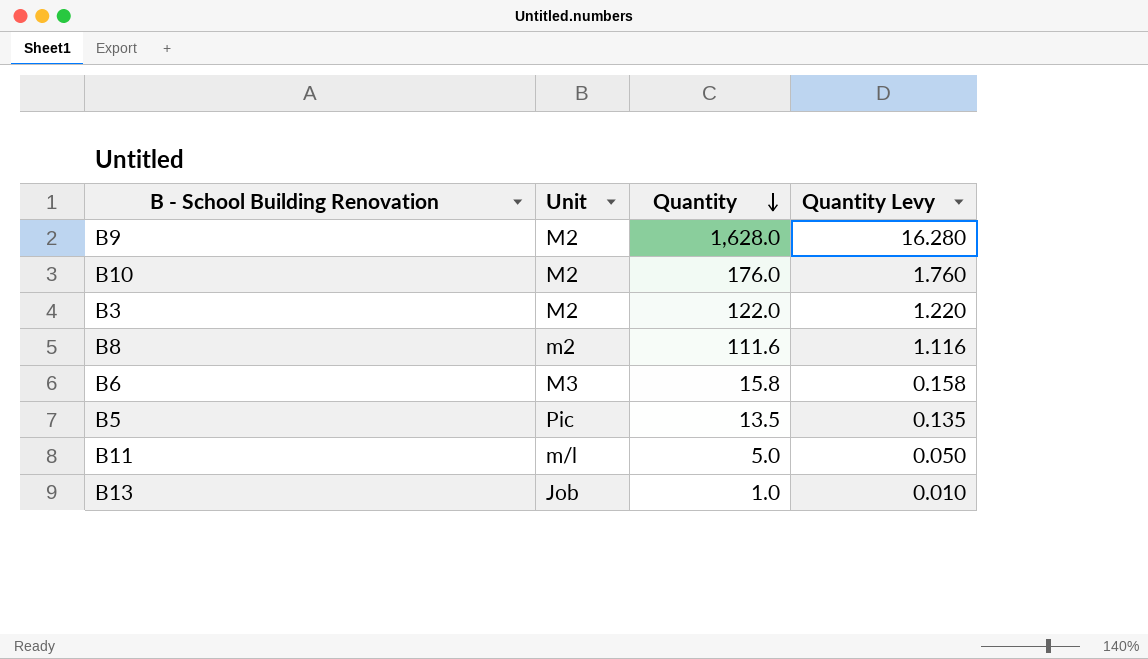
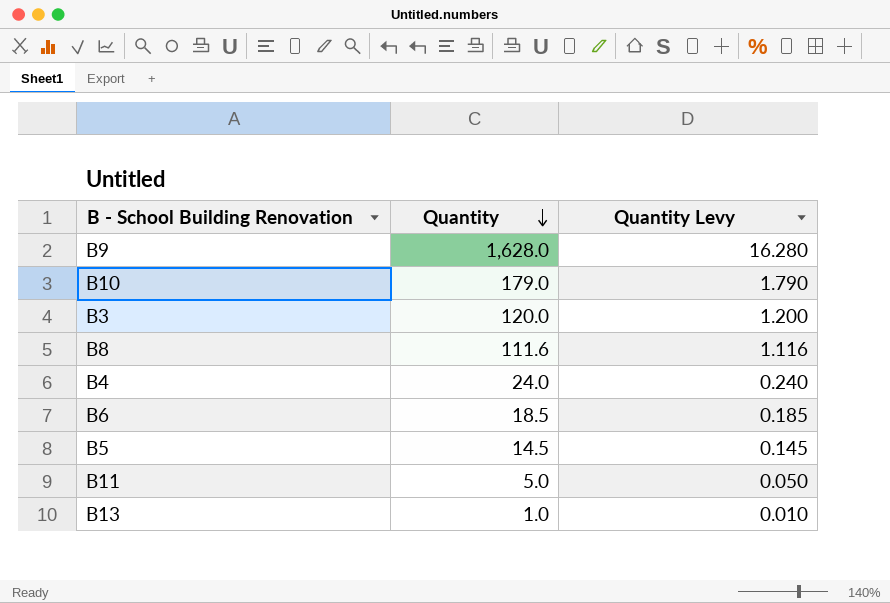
column Unit | position: 2 -> none
B10 | Quantity: 176.0 -> 179.0
B10 | Quantity Levy: 1.760 -> 1.790
B3 | Quantity: 122.0 -> 120.0
B3 | Quantity Levy: 1.220 -> 1.200
row B4: none -> 24.0 | 0.240
B6 | Quantity: 15.8 -> 18.5
B6 | Quantity Levy: 0.158 -> 0.185
B5 | Quantity: 13.5 -> 14.5
B5 | Quantity Levy: 0.135 -> 0.145

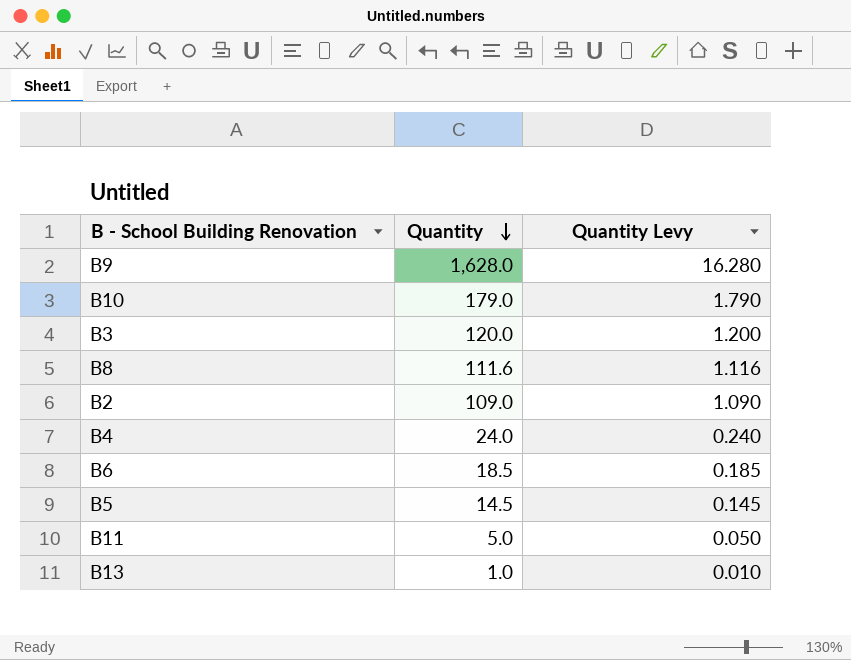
row B2: none -> 109.0 | 1.090

